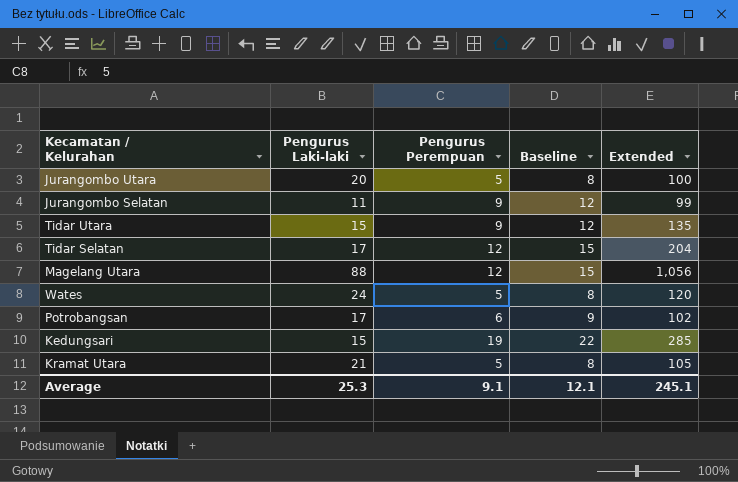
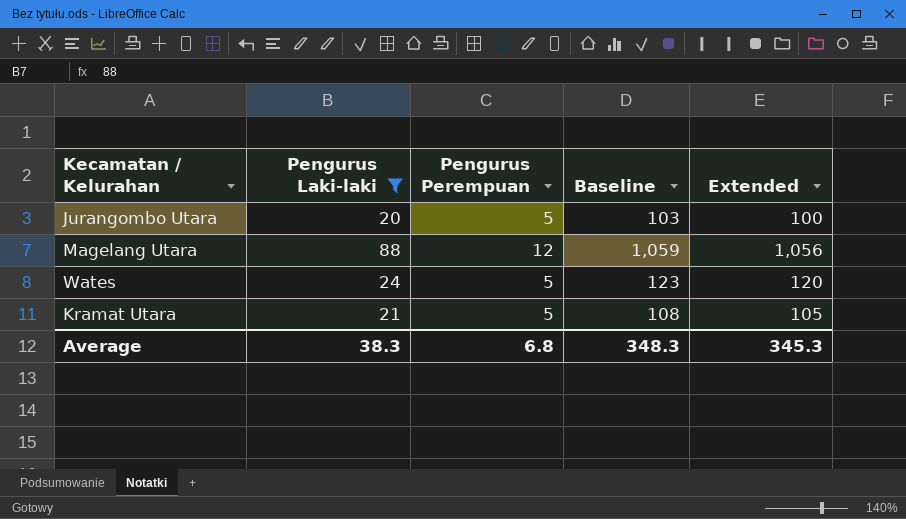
filter: none -> Pengurus Laki-laki >= 20
column Baseline | formula: [Pengurus Perempuan] + 3 -> [Extended] + 3
Average | Pengurus Laki-laki: 25.3 -> 38.3
Average | Pengurus Perempuan: 9.1 -> 6.8
Average | Baseline: 12.1 -> 348.3
Average | Extended: 245.1 -> 345.3

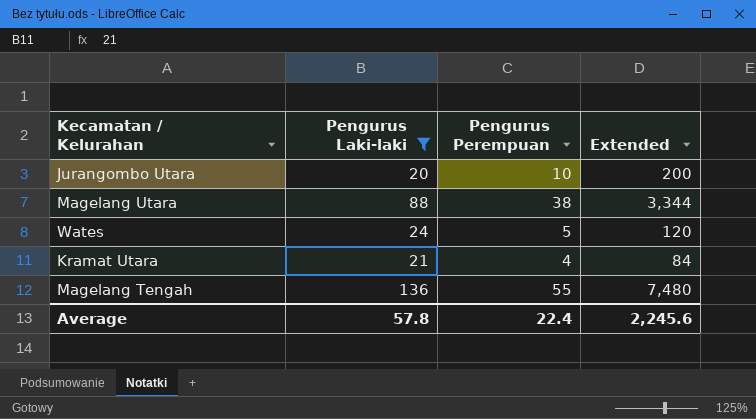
column Baseline | formula: [Extended] + 3 -> none
Jurangombo Utara | Pengurus Perempuan: 5 -> 10
Jurangombo Utara | Extended: 100 -> 200
Magelang Utara | Pengurus Perempuan: 12 -> 38
Magelang Utara | Extended: 1,056 -> 3,344
Kramat Utara | Pengurus Perempuan: 5 -> 4
Kramat Utara | Extended: 105 -> 84
row Magelang Tengah: none -> 136 | 55 | 7,480
Average | Pengurus Laki-laki: 38.3 -> 57.8
Average | Pengurus Perempuan: 6.8 -> 22.4
Average | Extended: 345.3 -> 2,245.6

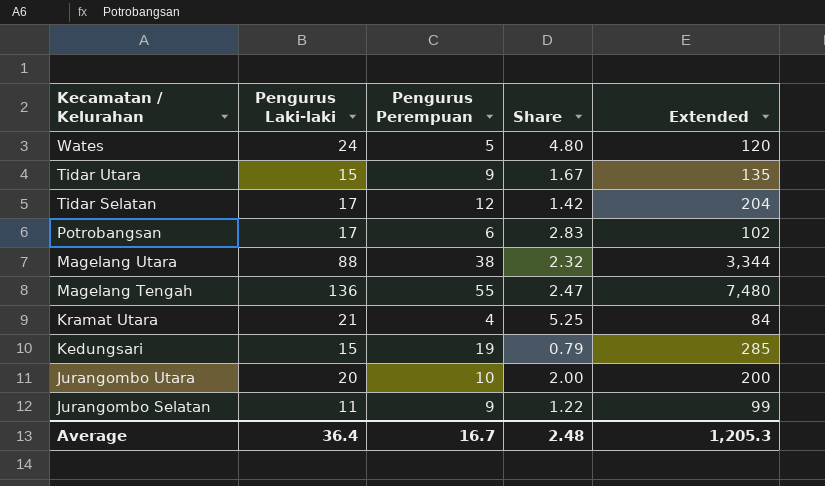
filter: Pengurus Laki-laki >= 20 -> none
row order: none -> Kecamatan / Kelurahan descending
column Share | formula: none -> [Pengurus Laki-laki] / [Pengurus Perempuan]
Average | Pengurus Laki-laki: 57.8 -> 36.4
Average | Pengurus Perempuan: 22.4 -> 16.7
Average | Extended: 2,245.6 -> 1,205.3

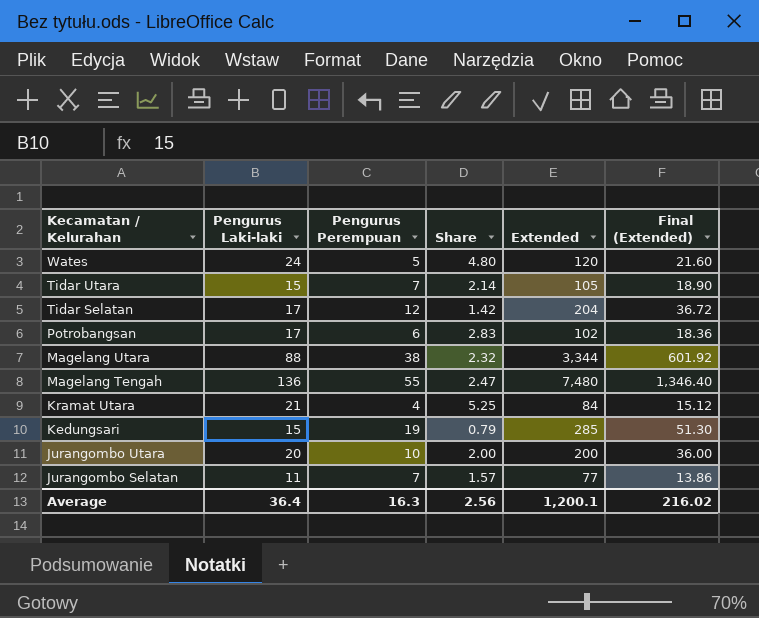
column Final (Extended) | formula: none -> [Extended] * 0.18
Tidar Utara | Pengurus Perempuan: 9 -> 7
Tidar Utara | Share: 1.67 -> 2.14
Tidar Utara | Extended: 135 -> 105
Jurangombo Selatan | Pengurus Perempuan: 9 -> 7
Jurangombo Selatan | Share: 1.22 -> 1.57
Jurangombo Selatan | Extended: 99 -> 77
Average | Pengurus Perempuan: 16.7 -> 16.3
Average | Share: 2.48 -> 2.56
Average | Extended: 1,205.3 -> 1,200.1

